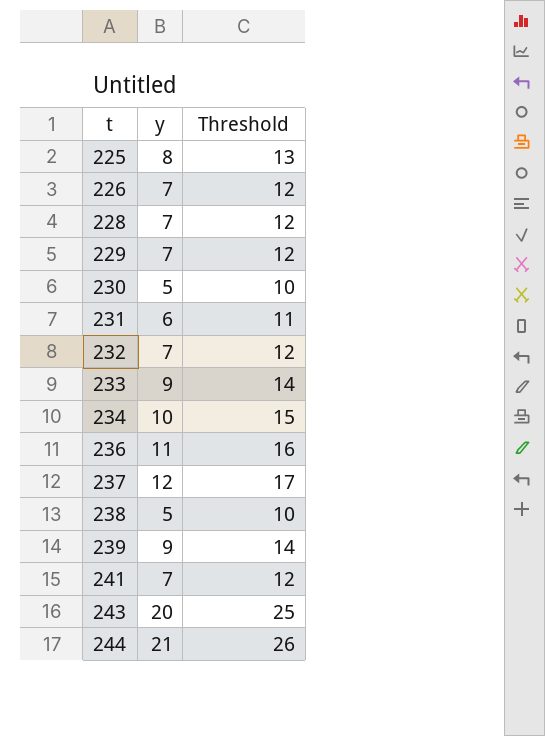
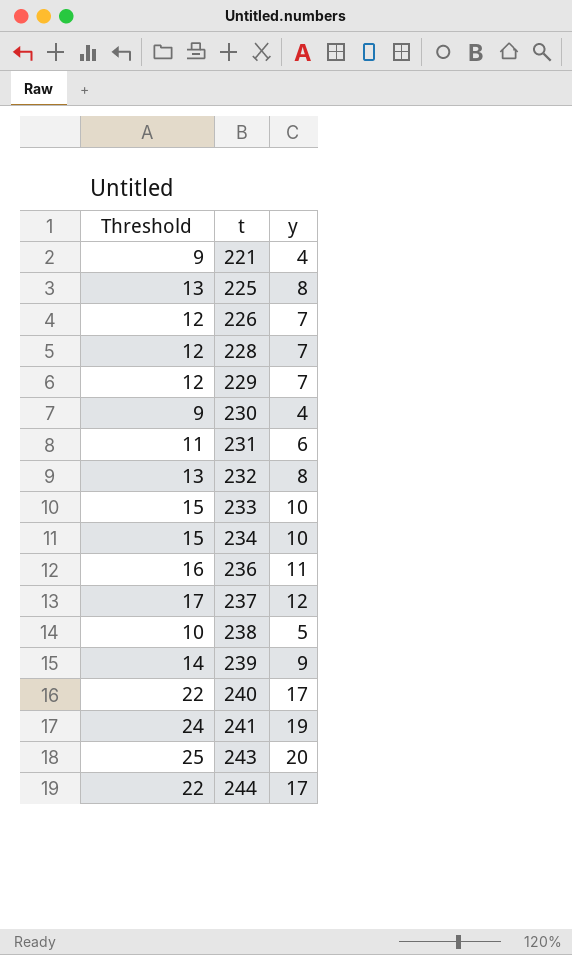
column Threshold | position: 3 -> 1
row 221: none -> 9 | 4
230 | Threshold: 10 -> 9
230 | y: 5 -> 4
232 | Threshold: 12 -> 13
232 | y: 7 -> 8
233 | Threshold: 14 -> 15
233 | y: 9 -> 10
row 240: none -> 22 | 17
241 | Threshold: 12 -> 24
241 | y: 7 -> 19
244 | Threshold: 26 -> 22
244 | y: 21 -> 17

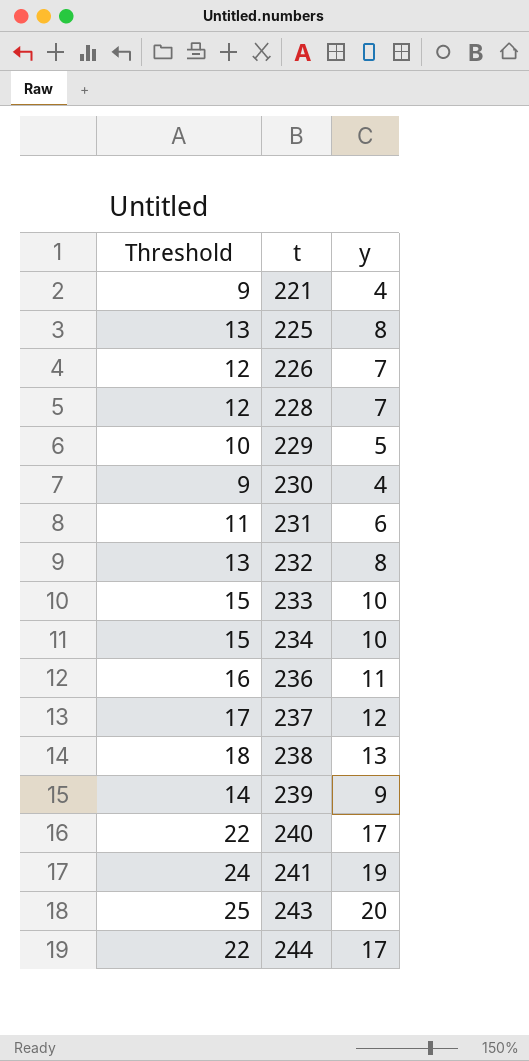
229 | Threshold: 12 -> 10
229 | y: 7 -> 5
238 | Threshold: 10 -> 18
238 | y: 5 -> 13

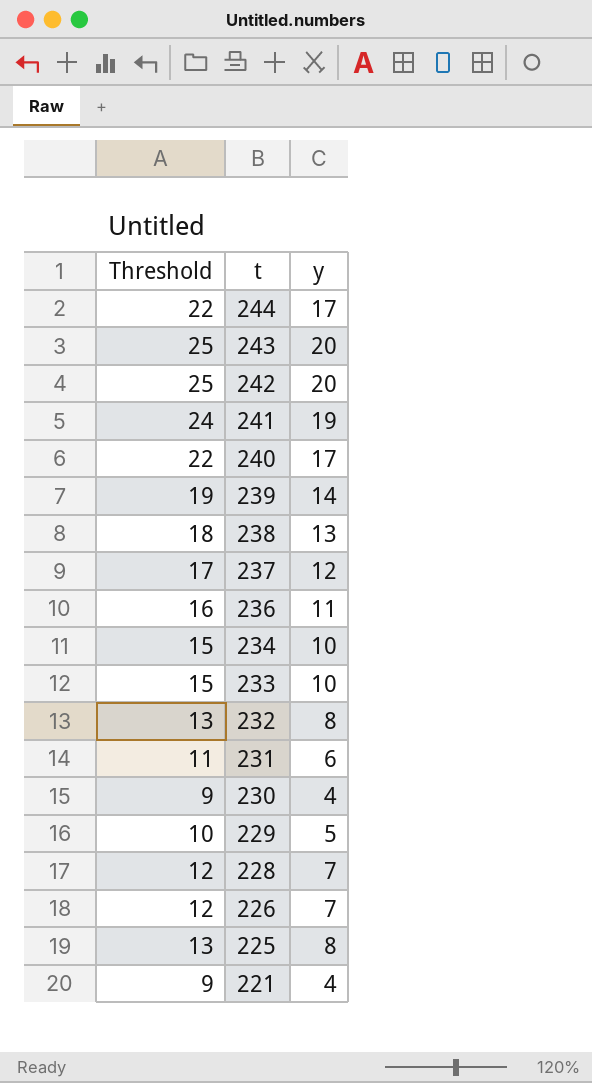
row order: t ascending -> t descending
row 242: none -> 25 | 20
239 | Threshold: 14 -> 19
239 | y: 9 -> 14

